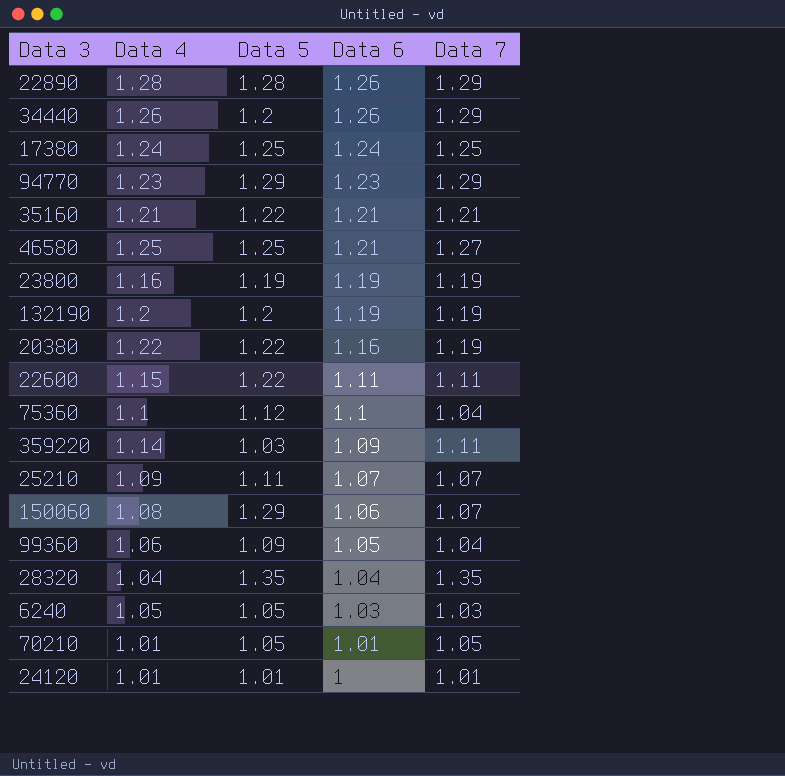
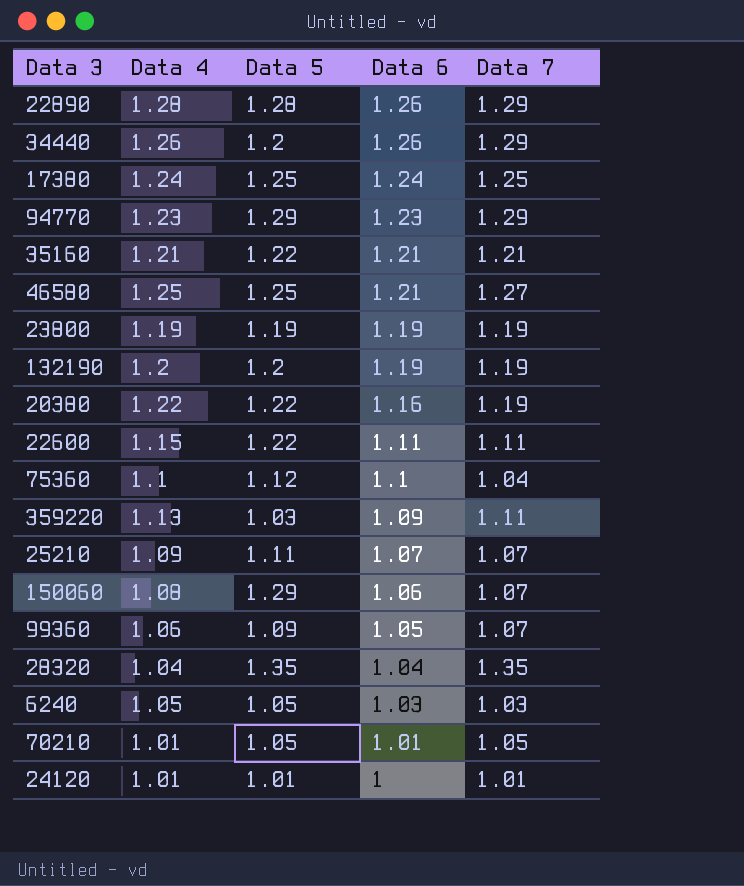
23800 | Data 4: 1.16 -> 1.19
359220 | Data 4: 1.14 -> 1.13
99360 | Data 7: 1.04 -> 1.07

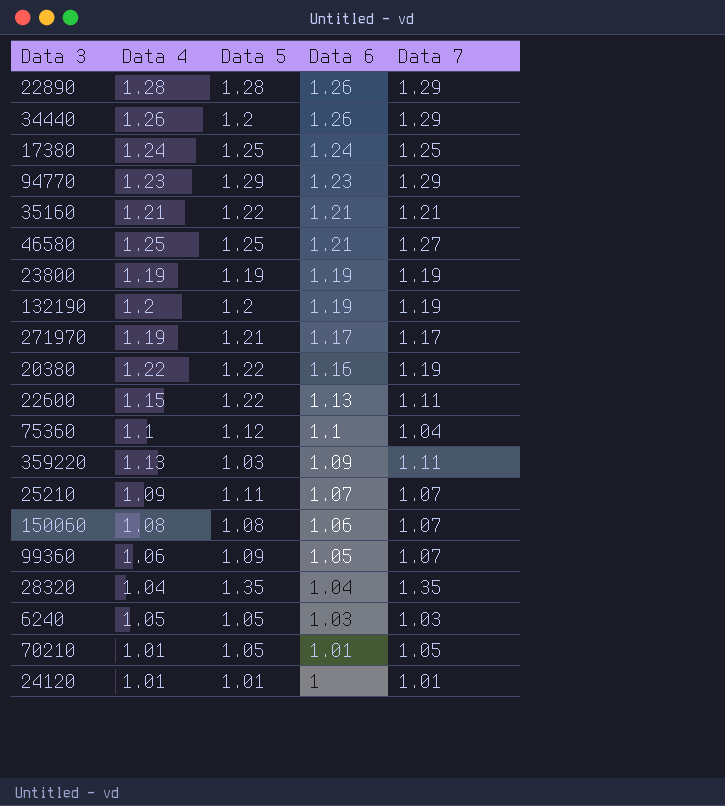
row 271970: none -> 1.19 | 1.21 | 1.17 | 1.17
22600 | Data 6: 1.11 -> 1.13
150060 | Data 5: 1.29 -> 1.08

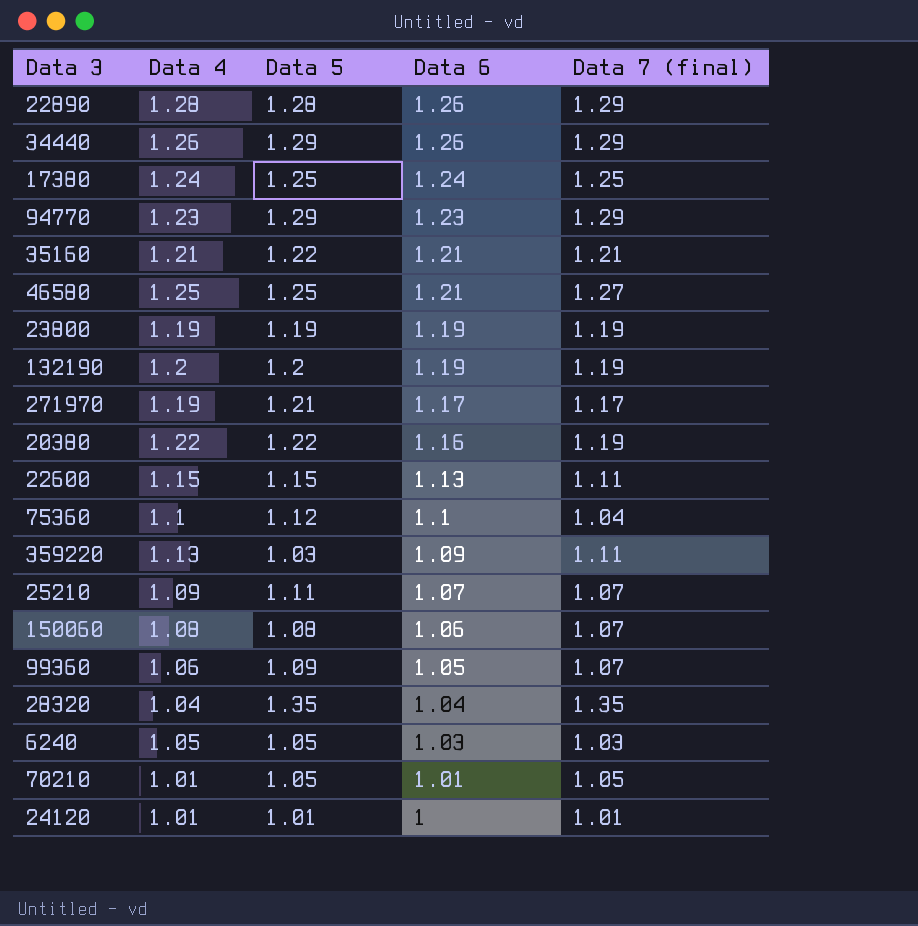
column name: Data 7 -> Data 7 (final)
34440 | Data 5: 1.2 -> 1.29
22600 | Data 5: 1.22 -> 1.15

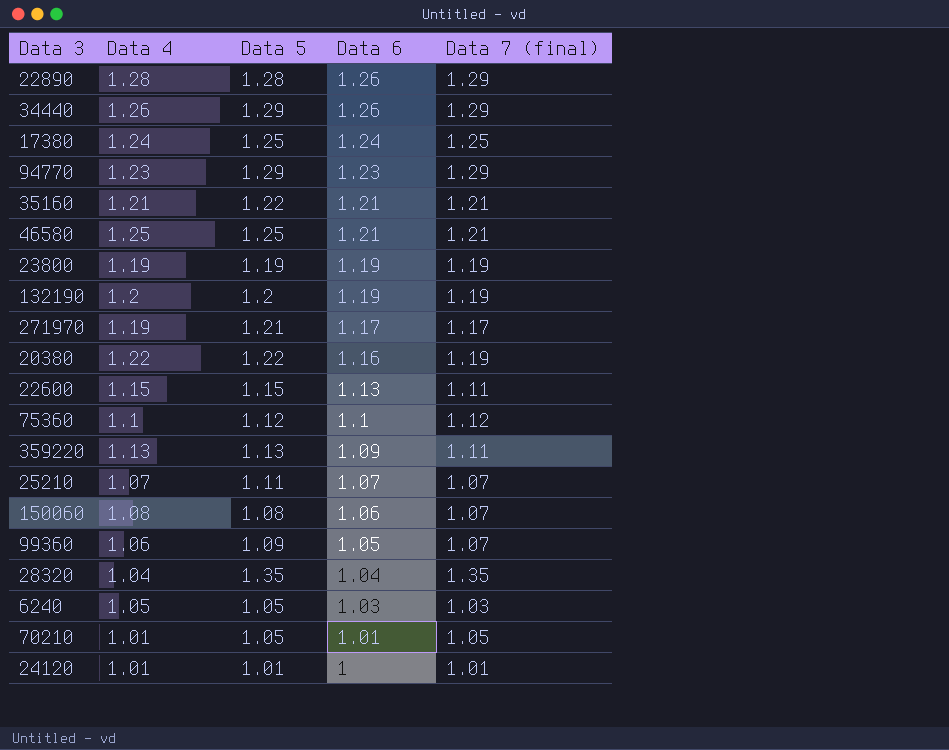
46580 | Data 7 (final): 1.27 -> 1.21
75360 | Data 7 (final): 1.04 -> 1.12
359220 | Data 5: 1.03 -> 1.13
25210 | Data 4: 1.09 -> 1.07

